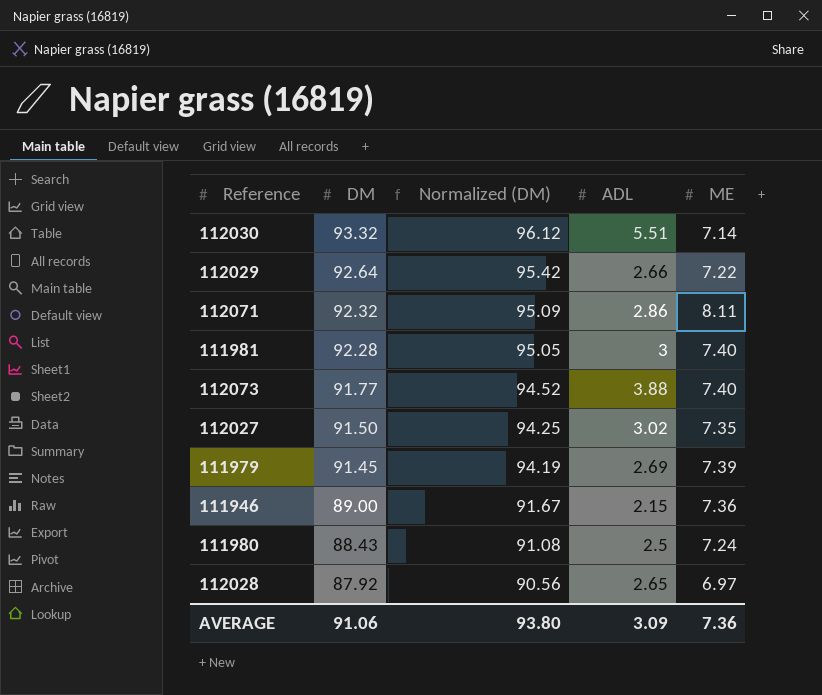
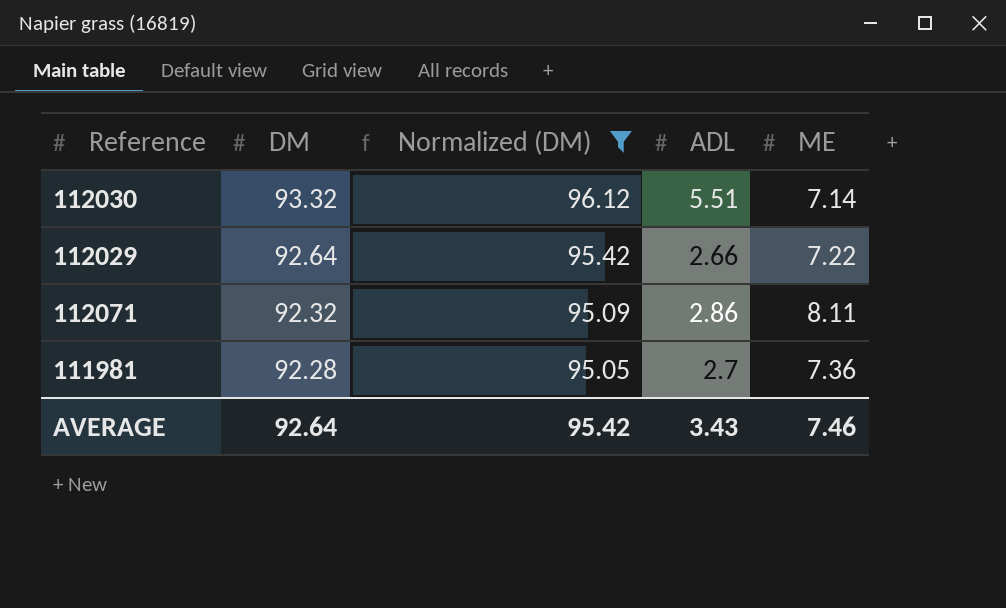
filter: none -> Normalized (DM) >= 95.05
111981 | ADL: 3 -> 2.7
111981 | ME: 7.40 -> 7.36
AVERAGE | DM: 91.06 -> 92.64
AVERAGE | Normalized (DM): 93.80 -> 95.42
AVERAGE | ADL: 3.09 -> 3.43
AVERAGE | ME: 7.36 -> 7.46

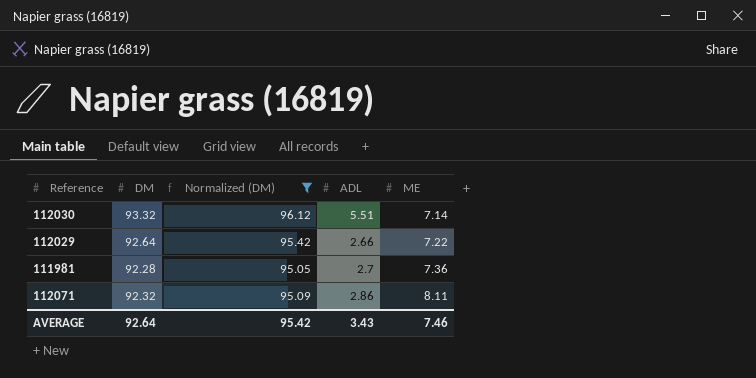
row order: DM descending -> ME ascending

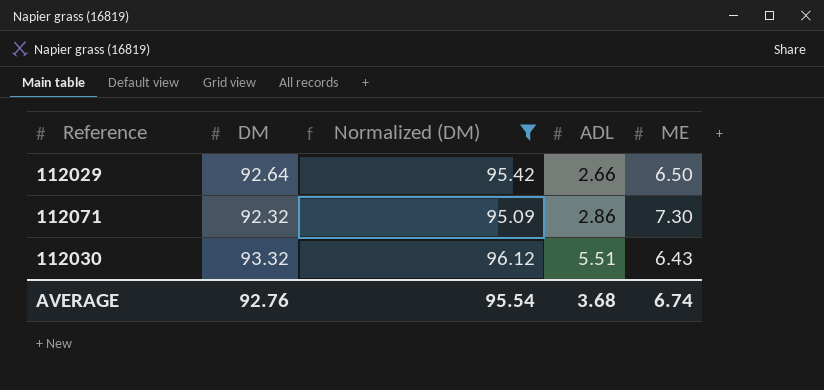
row order: ME ascending -> ADL ascending
row 111981: 92.28 | 95.05 | 2.7 | 7.36 -> none
112029 | ME: 7.22 -> 6.50
112071 | ME: 8.11 -> 7.30
112030 | ME: 7.14 -> 6.43
AVERAGE | DM: 92.64 -> 92.76
AVERAGE | Normalized (DM): 95.42 -> 95.54
AVERAGE | ADL: 3.43 -> 3.68
AVERAGE | ME: 7.46 -> 6.74

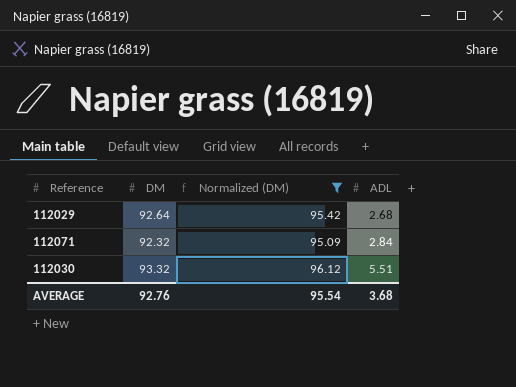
column ME | position: 5 -> none
112029 | ADL: 2.66 -> 2.68
112071 | ADL: 2.86 -> 2.84

